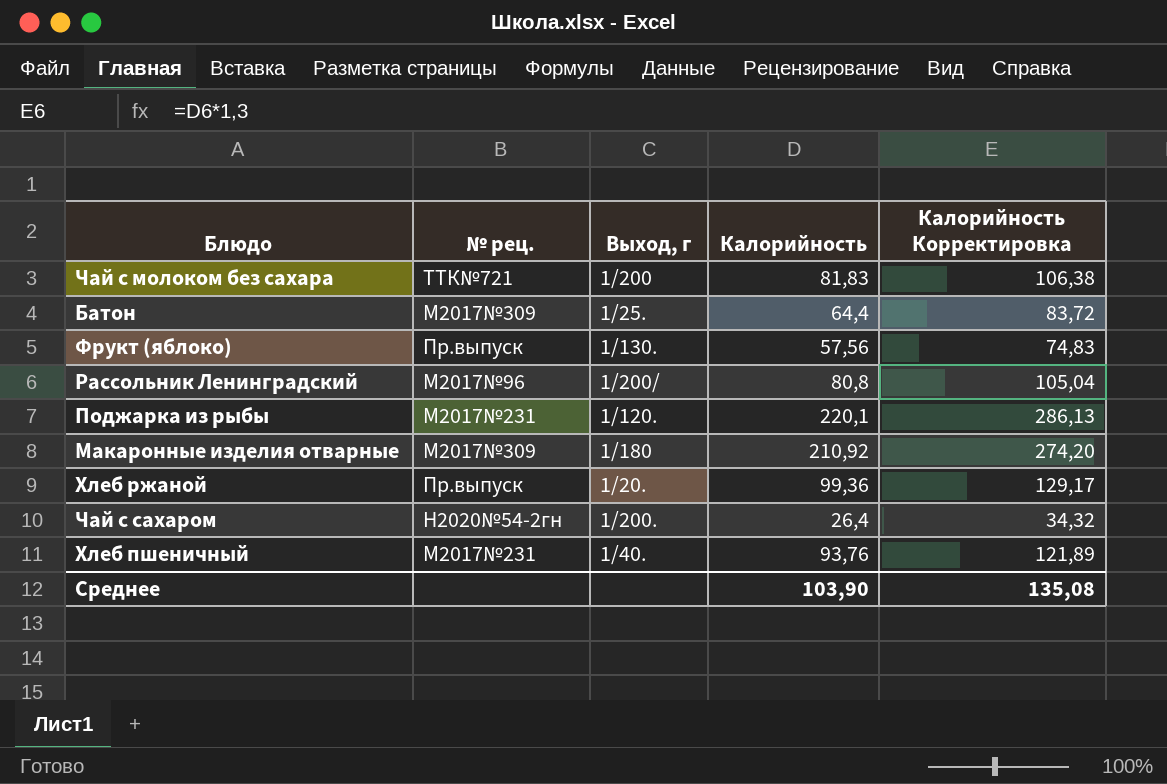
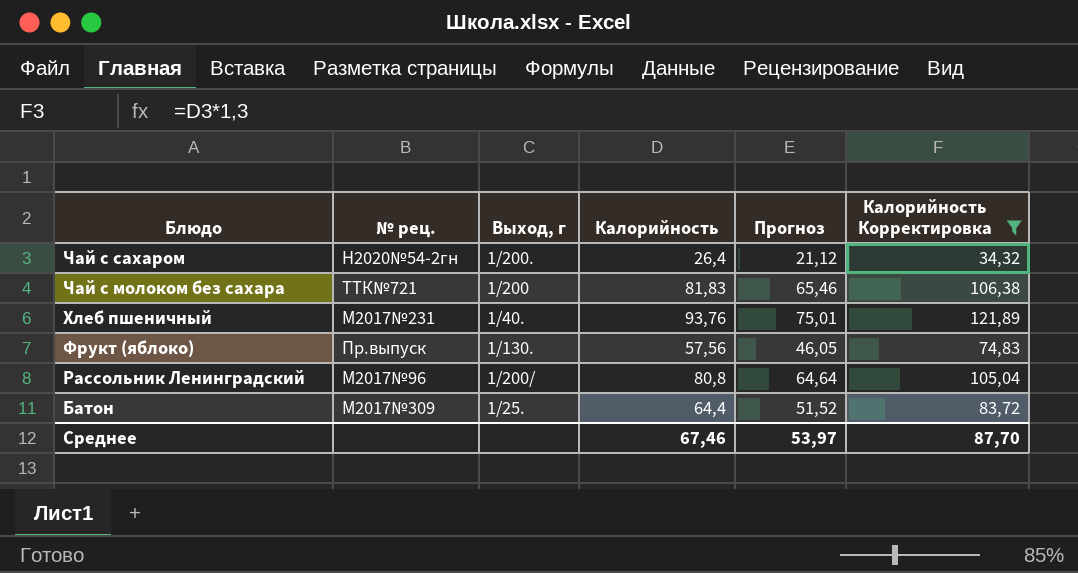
filter: none -> Калорийность Корректировка <= 121,89
row order: none -> Блюдо descending
column Прогноз | formula: none -> [Калорийность] * 0,8
Среднее | Калорийность: 103,90 -> 67,46
Среднее | Калорийность Корректировка: 135,08 -> 87,70

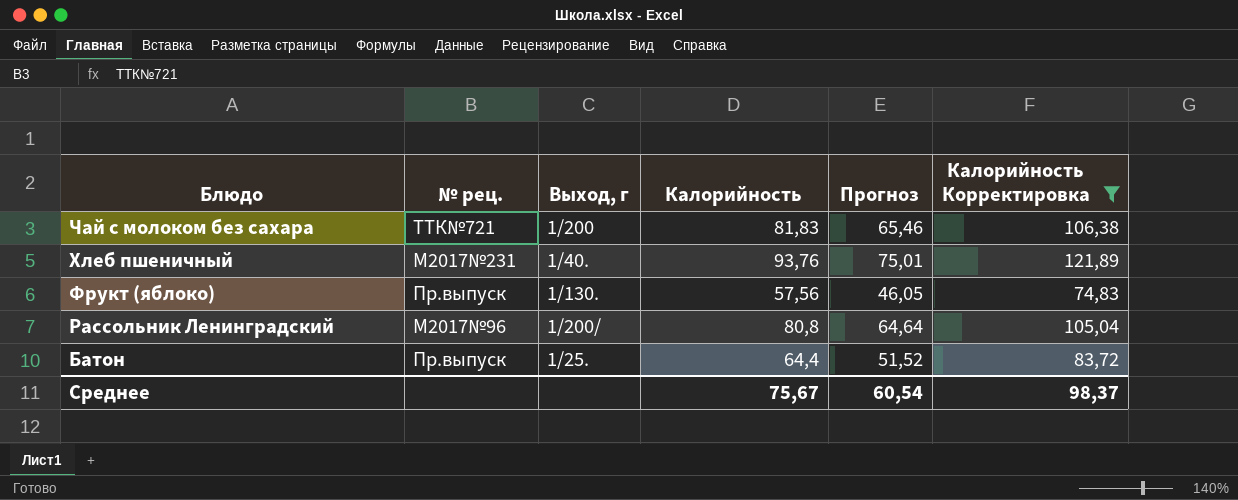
row Чай с сахаром: Н2020№54-2гн | 1/200. | 26,4 | 21,12 | 34,32 -> none
Батон | № рец.: М2017№309 -> Пр.выпуск
Среднее | Калорийность: 67,46 -> 75,67
Среднее | Прогноз: 53,97 -> 60,54
Среднее | Калорийность Корректировка: 87,70 -> 98,37

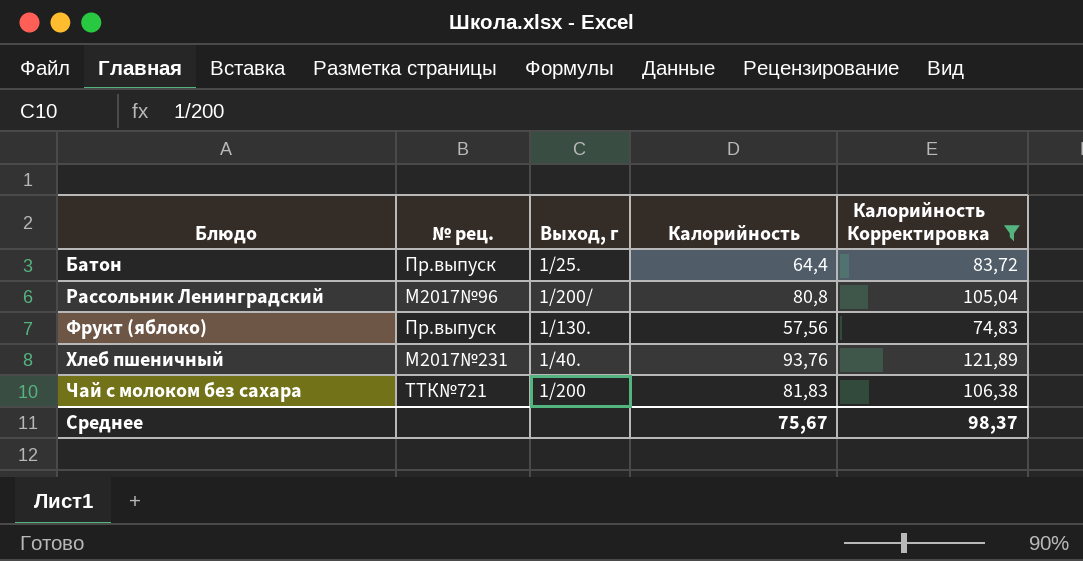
row order: Блюдо descending -> Блюдо ascending
column Прогноз | formula: [Калорийность] * 0,8 -> none

